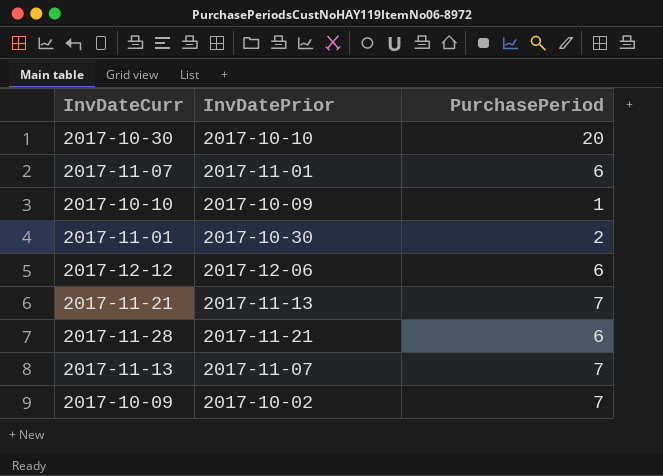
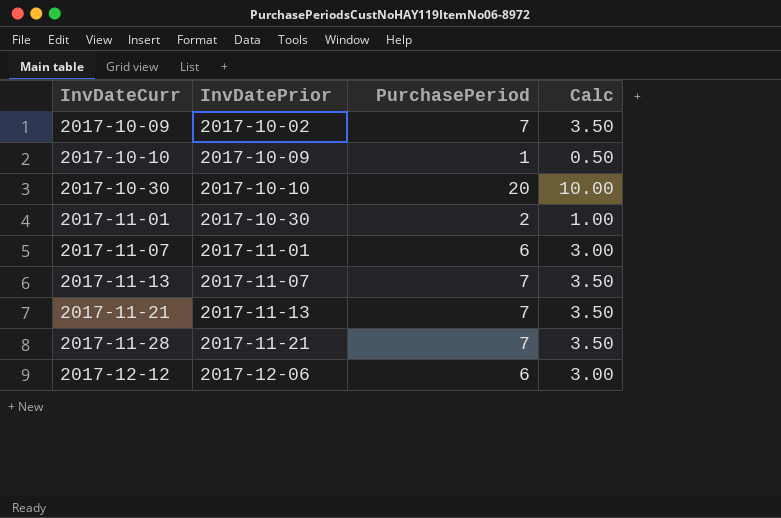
row order: none -> InvDateCurr ascending
column Calc | formula: none -> [PurchasePeriod] * 0.5
2017-11-28 | PurchasePeriod: 6 -> 7

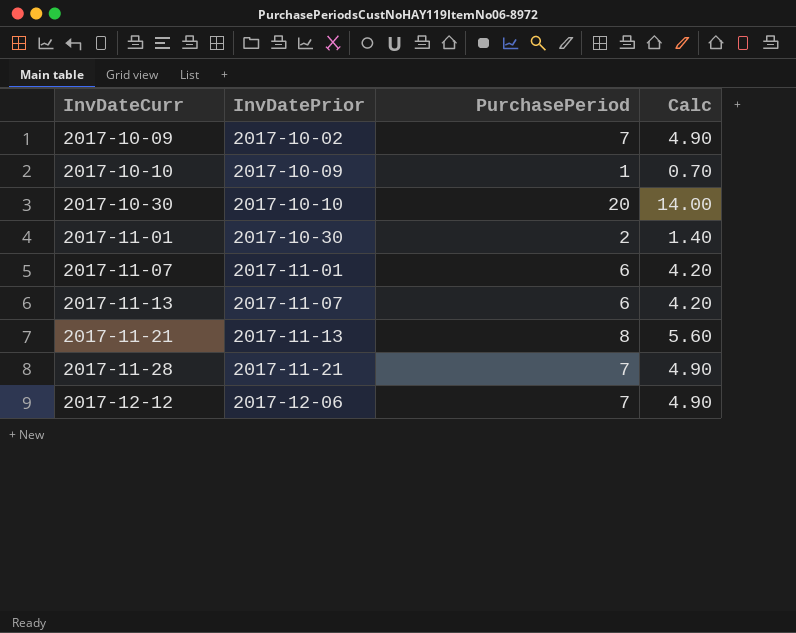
column Calc | formula: [PurchasePeriod] * 0.5 -> [PurchasePeriod] * 0.7
2017-11-13 | PurchasePeriod: 7 -> 6
2017-11-21 | PurchasePeriod: 7 -> 8
2017-12-12 | PurchasePeriod: 6 -> 7

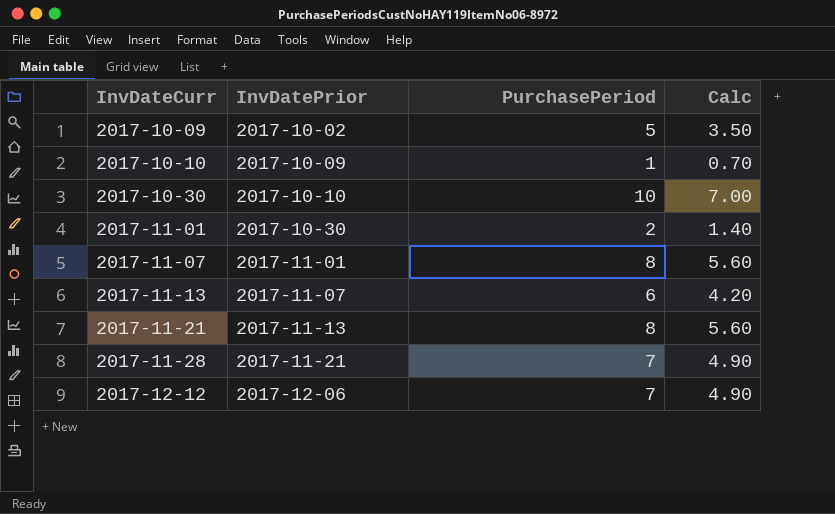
2017-10-09 | PurchasePeriod: 7 -> 5
2017-10-09 | Calc: 4.90 -> 3.50
2017-10-30 | PurchasePeriod: 20 -> 10
2017-10-30 | Calc: 14.00 -> 7.00
2017-11-07 | PurchasePeriod: 6 -> 8
2017-11-07 | Calc: 4.20 -> 5.60

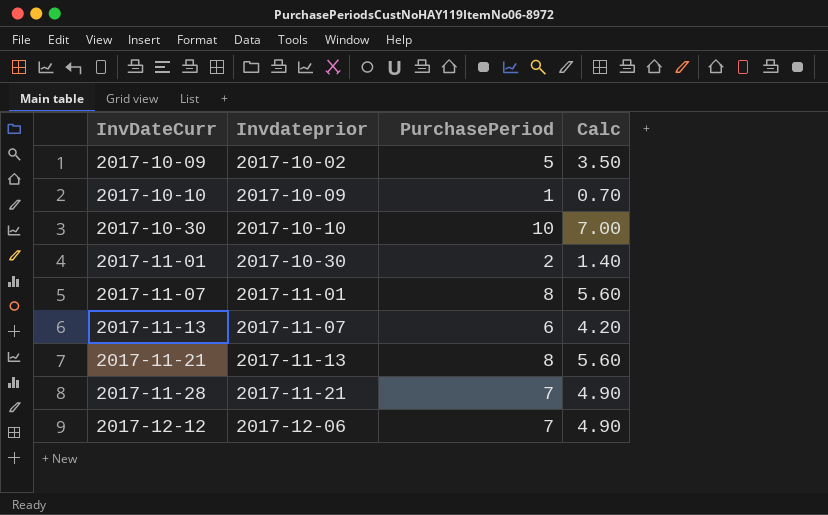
column name: InvDatePrior -> Invdateprior

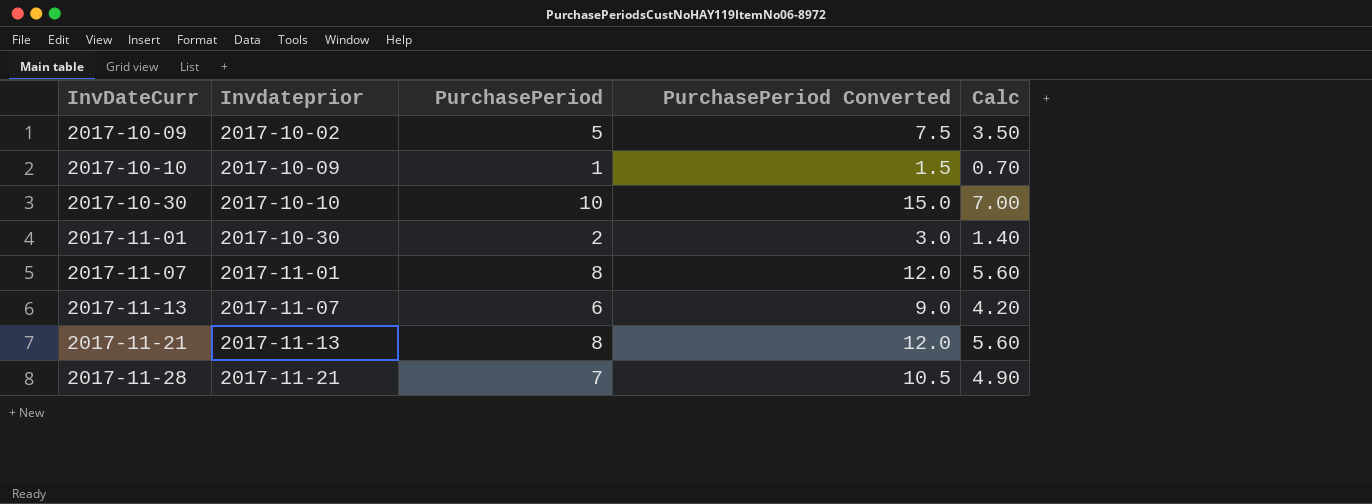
column PurchasePeriod Converted | formula: none -> [PurchasePeriod] * 1.5
row 2017-12-12: 2017-12-06 | 7 | 4.90 -> none

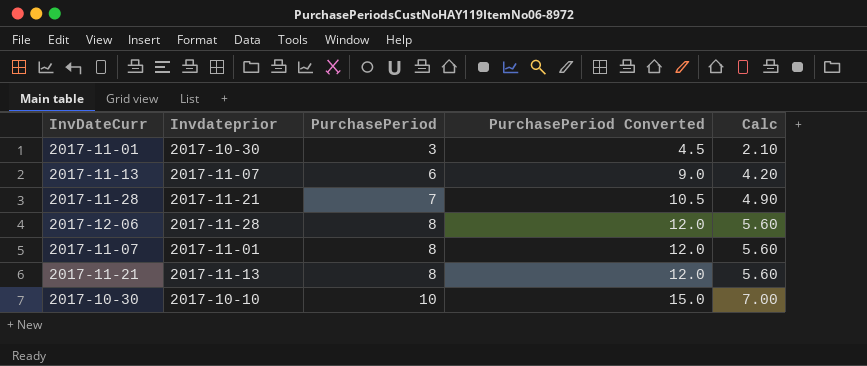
row order: InvDateCurr ascending -> PurchasePeriod ascending
row 2017-10-09: 2017-10-02 | 5 | 7.5 | 3.50 -> none
row 2017-10-10: 2017-10-09 | 1 | 1.5 | 0.70 -> none
2017-11-01 | PurchasePeriod: 2 -> 3
2017-11-01 | PurchasePeriod Converted: 3.0 -> 4.5
2017-11-01 | Calc: 1.40 -> 2.10
row 2017-12-06: none -> 2017-11-28 | 8 | 12.0 | 5.60

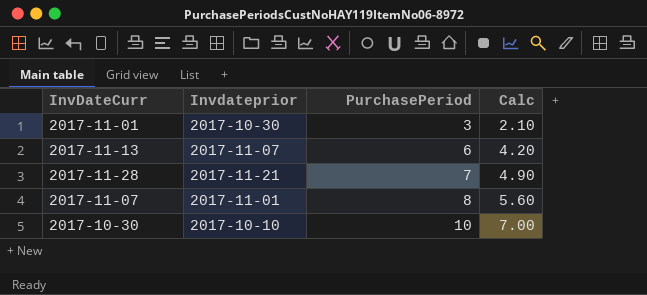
column PurchasePeriod Converted | formula: [PurchasePeriod] * 1.5 -> none
row 2017-12-06: 2017-11-28 | 8 | 12.0 | 5.60 -> none
row 2017-11-21: 2017-11-13 | 8 | 12.0 | 5.60 -> none

